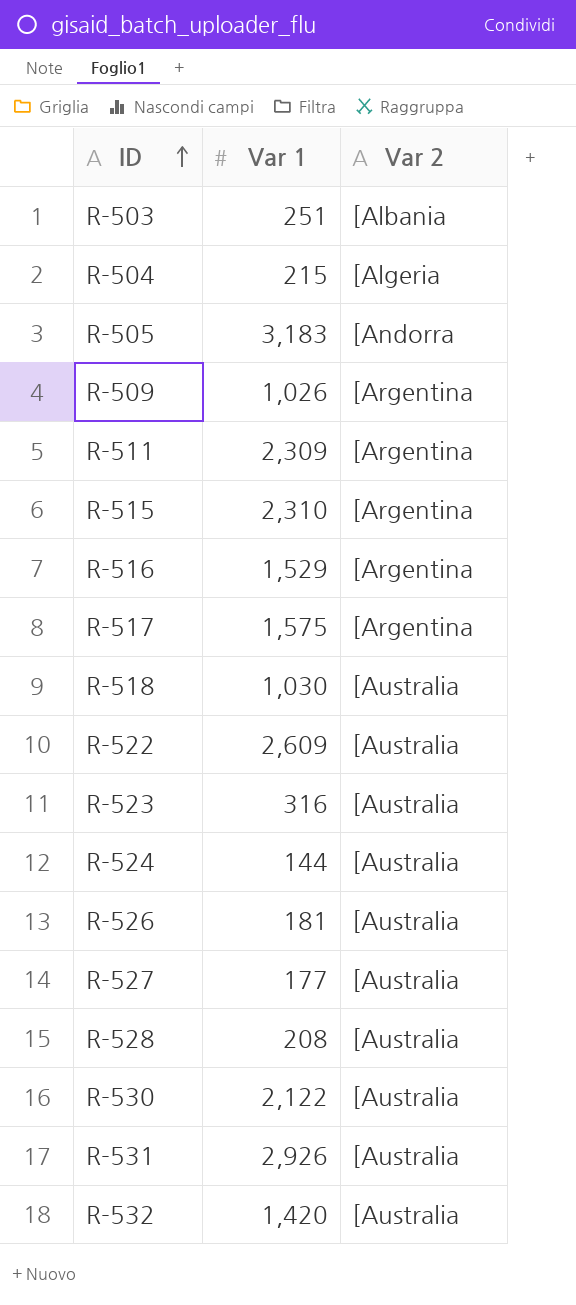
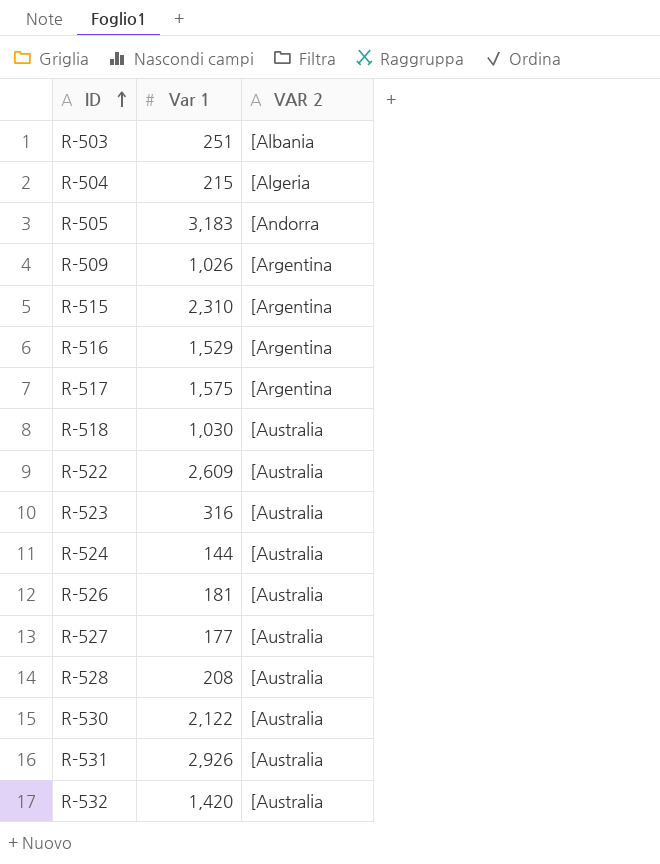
column name: Var 2 -> VAR 2
row R-511: 2,309 | [Argentina -> none

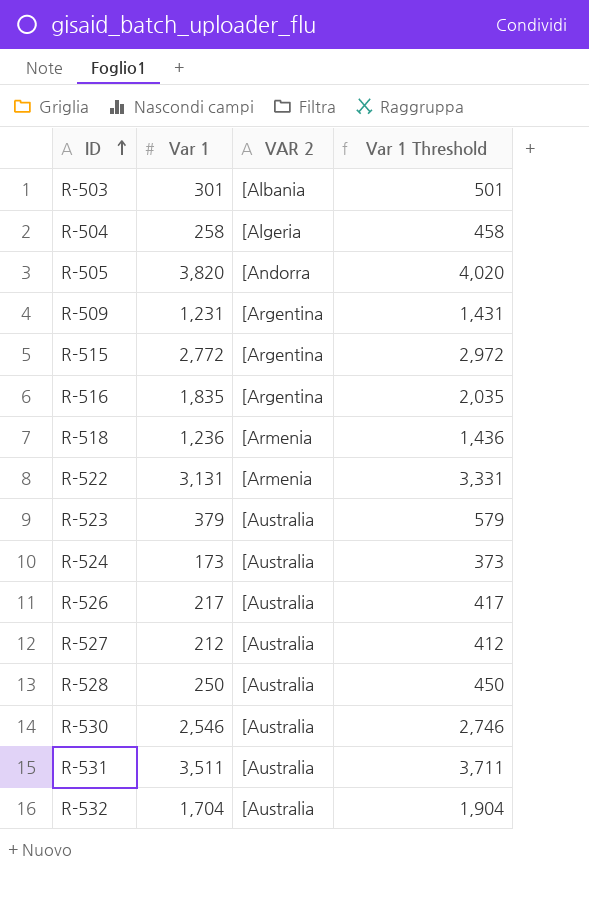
column Var 1 Threshold | formula: none -> [Var 1] + 200
row R-517: 1,575 | [Argentina -> none
R-503 | Var 1: 251 -> 301
R-504 | Var 1: 215 -> 258
R-505 | Var 1: 3,183 -> 3,820
R-509 | Var 1: 1,026 -> 1,231
R-515 | Var 1: 2,310 -> 2,772
R-516 | Var 1: 1,529 -> 1,835
R-518 | Var 1: 1,030 -> 1,236
R-518 | VAR 2: [Australia -> [Armenia
R-522 | Var 1: 2,609 -> 3,131
R-522 | VAR 2: [Australia -> [Armenia
R-523 | Var 1: 316 -> 379
R-524 | Var 1: 144 -> 173
R-526 | Var 1: 181 -> 217
R-527 | Var 1: 177 -> 212
R-528 | Var 1: 208 -> 250
R-530 | Var 1: 2,122 -> 2,546
R-531 | Var 1: 2,926 -> 3,511
R-532 | Var 1: 1,420 -> 1,704

